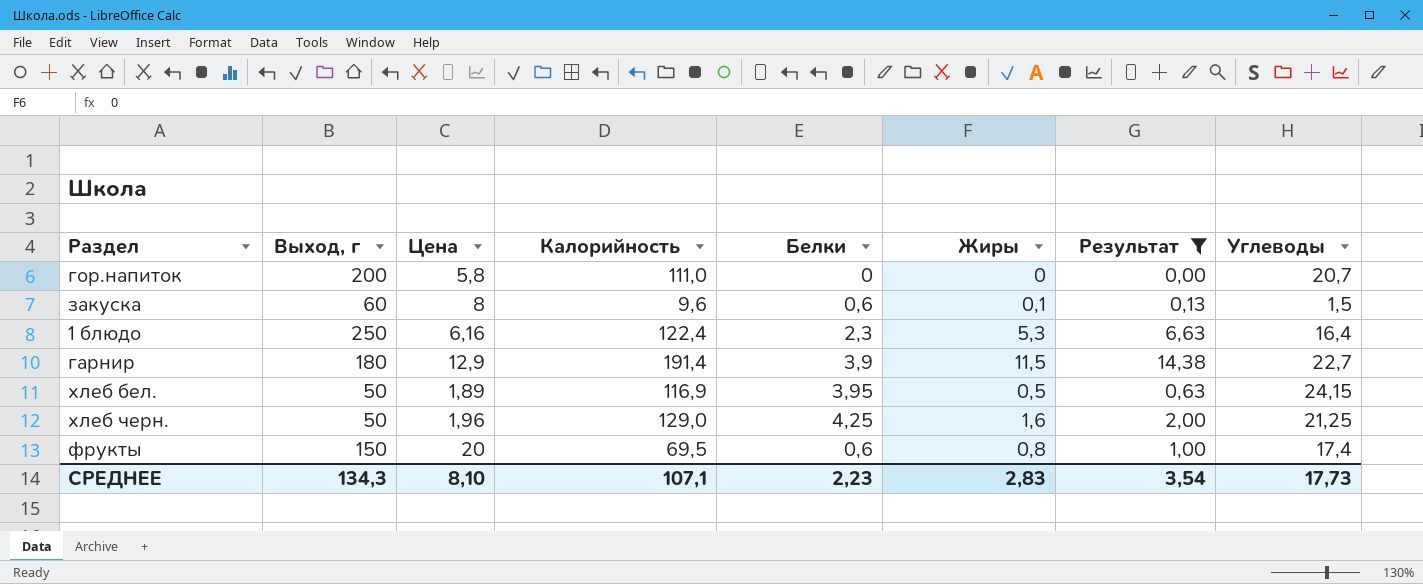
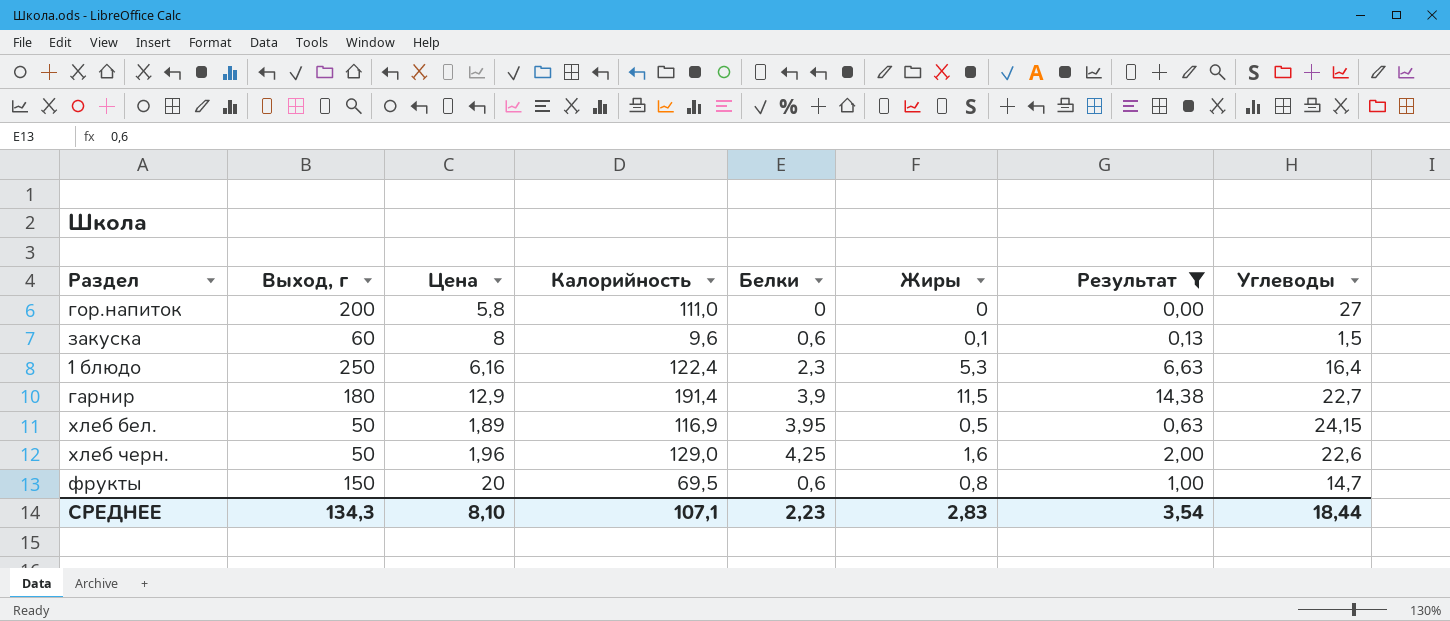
гор.напиток | Углеводы: 20,7 -> 27
хлеб черн. | Углеводы: 21,25 -> 22,6
фрукты | Углеводы: 17,4 -> 14,7
СРЕДНЕЕ | Углеводы: 17,73 -> 18,44

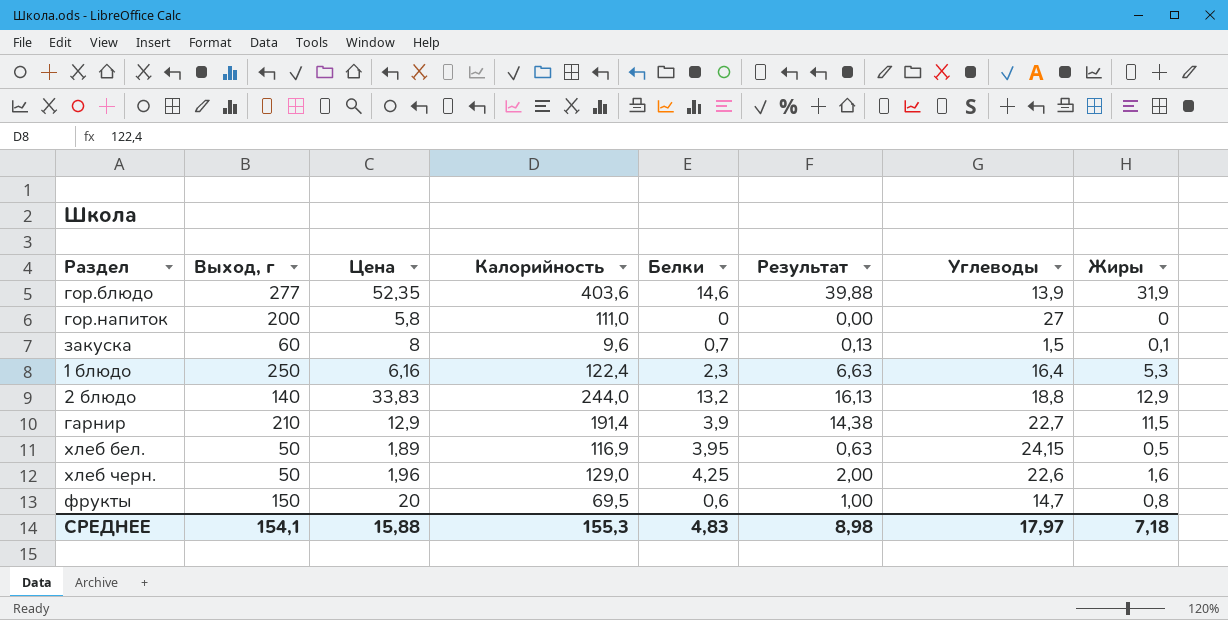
filter: Результат <= 14,38 -> none
column Жиры | position: 6 -> 8
закуска | Белки: 0,6 -> 0,7
гарнир | Выход, г: 180 -> 210
СРЕДНЕЕ | Выход, г: 134,3 -> 154,1
СРЕДНЕЕ | Цена: 8,10 -> 15,88
СРЕДНЕЕ | Калорийность: 107,1 -> 155,3
СРЕДНЕЕ | Белки: 2,23 -> 4,83
СРЕДНЕЕ | Результат: 3,54 -> 8,98
СРЕДНЕЕ | Углеводы: 18,44 -> 17,97
СРЕДНЕЕ | Жиры: 2,83 -> 7,18

